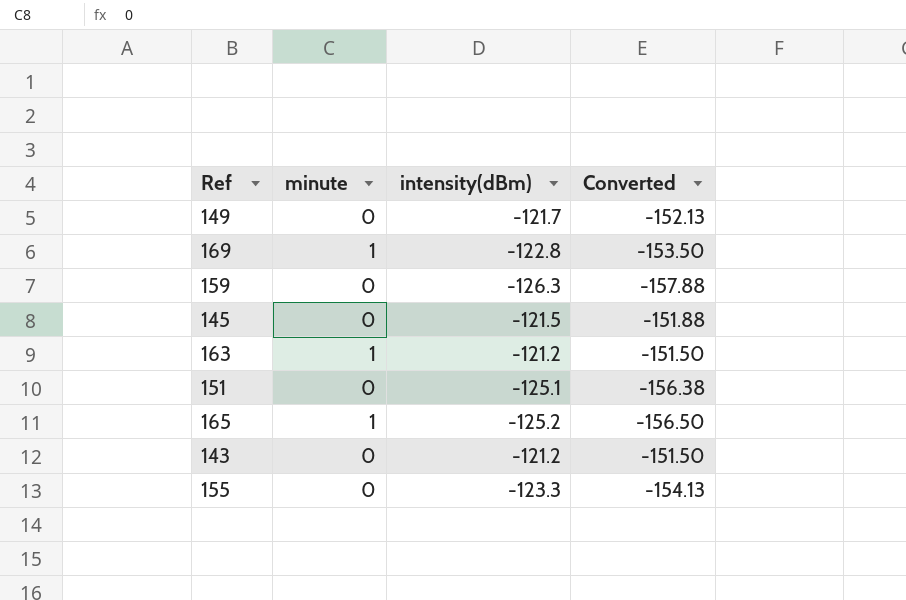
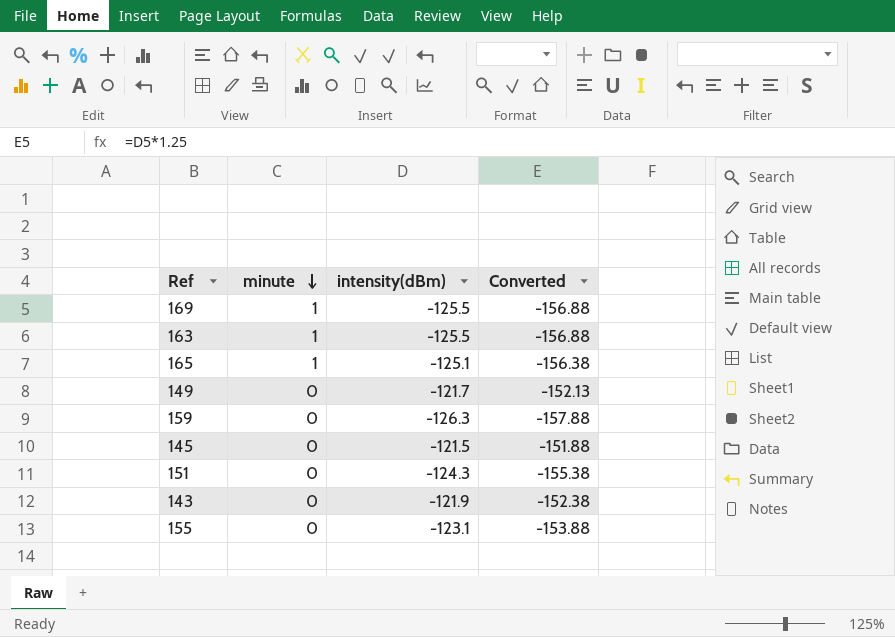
row order: none -> minute descending
169 | intensity(dBm): -122.8 -> -125.5
169 | Converted: -153.50 -> -156.88
163 | intensity(dBm): -121.2 -> -125.5
163 | Converted: -151.50 -> -156.88
165 | intensity(dBm): -125.2 -> -125.1
165 | Converted: -156.50 -> -156.38
151 | intensity(dBm): -125.1 -> -124.3
151 | Converted: -156.38 -> -155.38
143 | intensity(dBm): -121.2 -> -121.9
143 | Converted: -151.50 -> -152.38
155 | intensity(dBm): -123.3 -> -123.1
155 | Converted: -154.13 -> -153.88

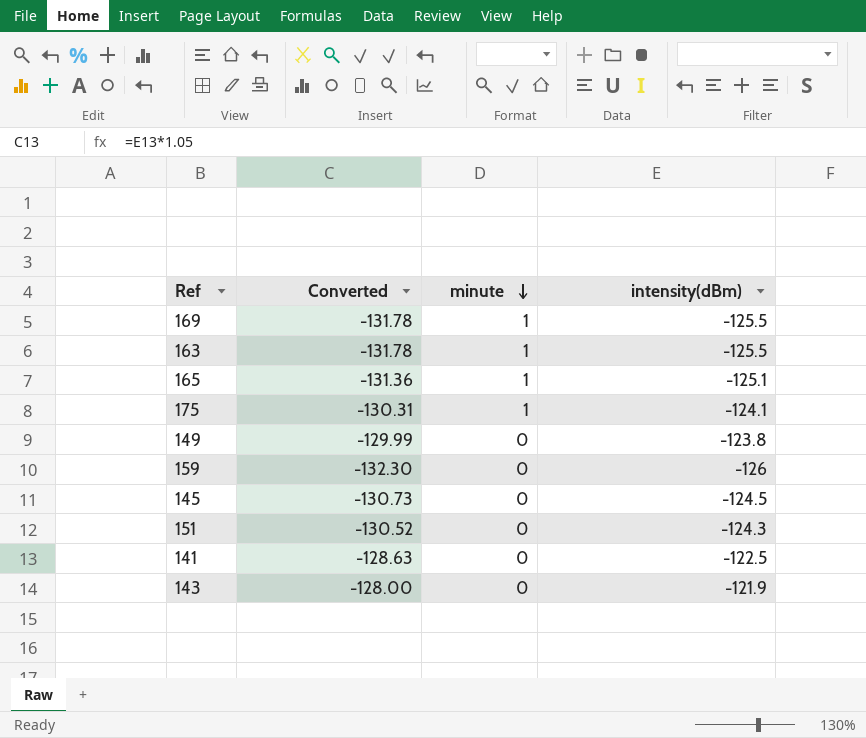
column Converted | formula: [intensity(dBm)] * 1.25 -> [intensity(dBm)] * 1.05
column Converted | position: 4 -> 2
row 155: 0 | -123.1 | -153.88 -> none
row 175: none -> -130.31 | 1 | -124.1
149 | intensity(dBm): -121.7 -> -123.8
159 | intensity(dBm): -126.3 -> -126
145 | intensity(dBm): -121.5 -> -124.5
row 141: none -> -128.63 | 0 | -122.5

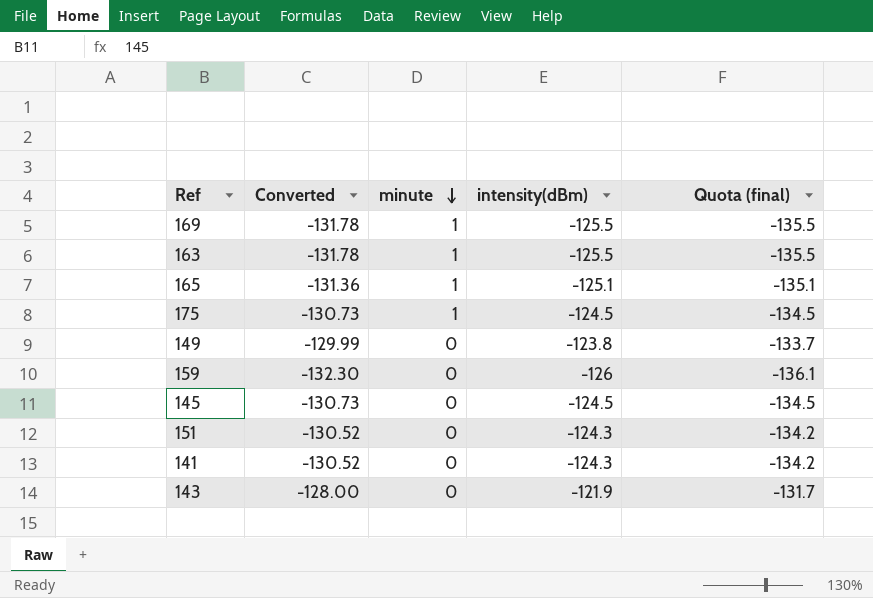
column Quota (final) | formula: none -> [intensity(dBm)] * 1.08
175 | Converted: -130.31 -> -130.73
175 | intensity(dBm): -124.1 -> -124.5
141 | Converted: -128.63 -> -130.52
141 | intensity(dBm): -122.5 -> -124.3

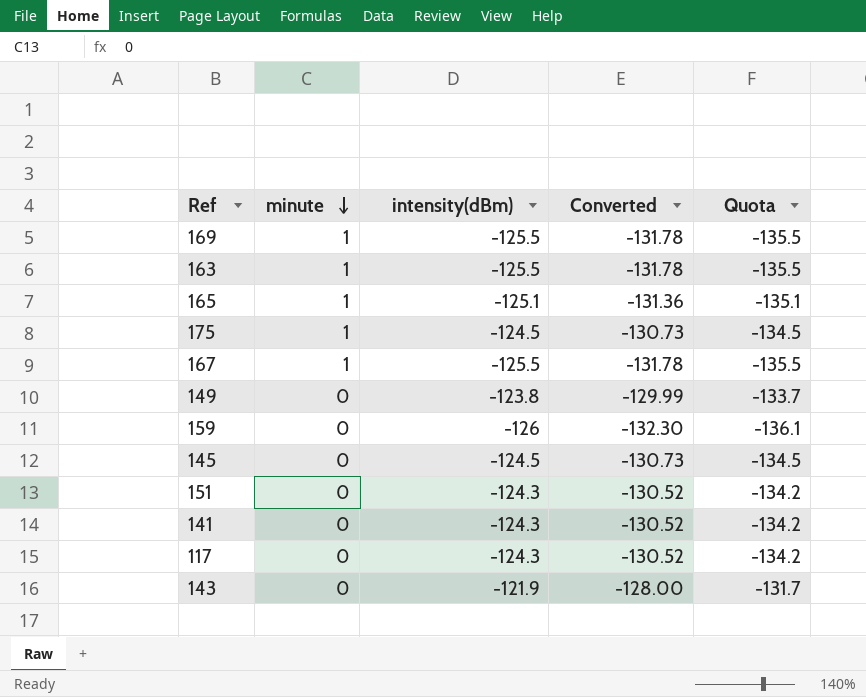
column Converted | position: 2 -> 4
column name: Quota (final) -> Quota
row 167: none -> 1 | -125.5 | -131.78 | -135.5
row 117: none -> 0 | -124.3 | -130.52 | -134.2

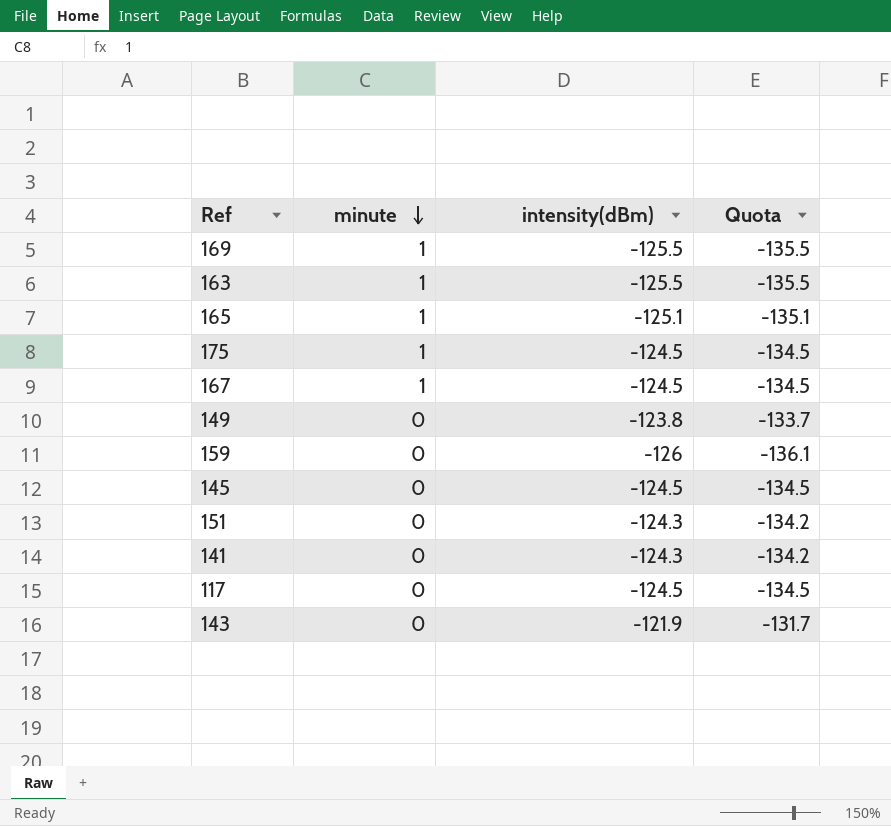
column Converted | formula: [intensity(dBm)] * 1.05 -> none
167 | intensity(dBm): -125.5 -> -124.5
167 | Quota: -135.5 -> -134.5
117 | intensity(dBm): -124.3 -> -124.5
117 | Quota: -134.2 -> -134.5

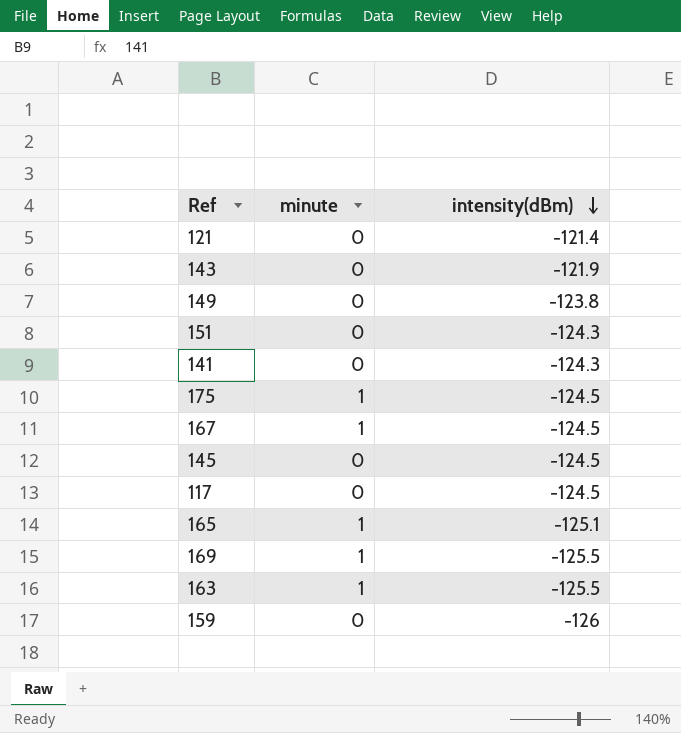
row order: minute descending -> intensity(dBm) descending
column Quota | formula: [intensity(dBm)] * 1.08 -> none
row 121: none -> 0 | -121.4

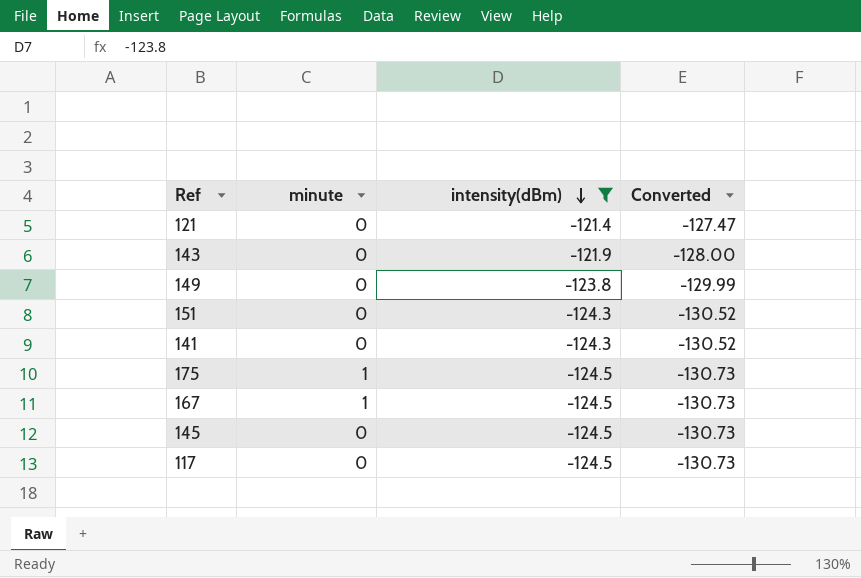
filter: none -> intensity(dBm) >= -124.5
column Converted | formula: none -> [intensity(dBm)] * 1.05

